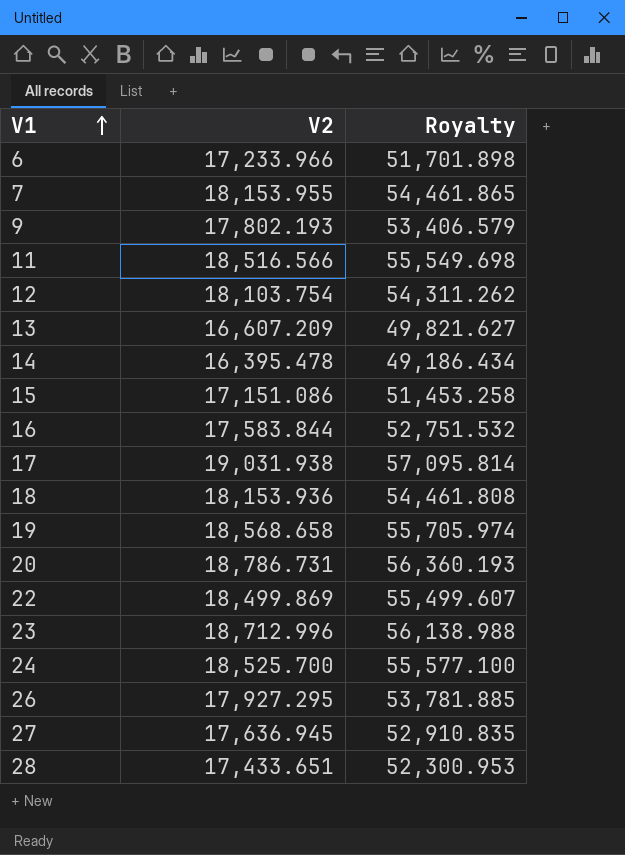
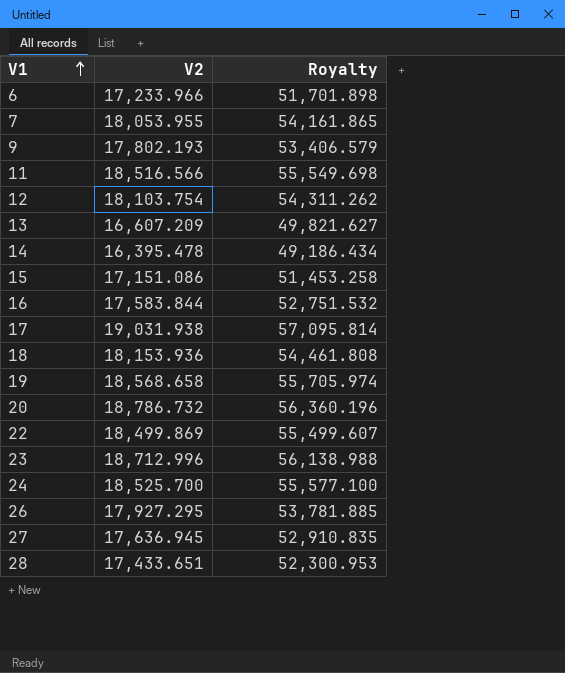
7 | V2: 18,153.955 -> 18,053.955
7 | Royalty: 54,461.865 -> 54,161.865
20 | V2: 18,786.731 -> 18,786.732
20 | Royalty: 56,360.193 -> 56,360.196

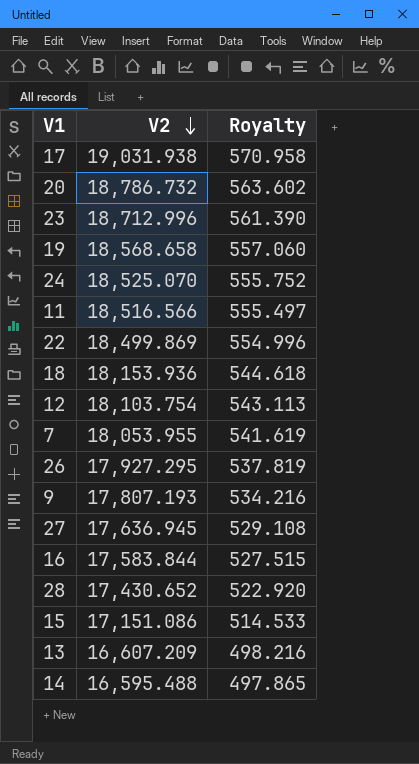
row order: V1 ascending -> V2 descending
column Royalty | formula: [V2] * 3 -> [V2] * 0.03
row 6: 17,233.966 | 51,701.898 -> none
24 | V2: 18,525.700 -> 18,525.070
9 | V2: 17,802.193 -> 17,807.193
28 | V2: 17,433.651 -> 17,430.652
14 | V2: 16,395.478 -> 16,595.488

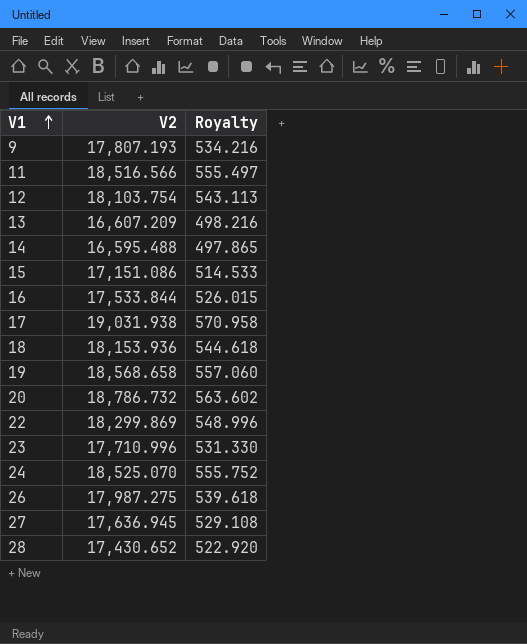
row order: V2 descending -> V1 ascending
row 7: 18,053.955 | 541.619 -> none
16 | V2: 17,583.844 -> 17,533.844
16 | Royalty: 527.515 -> 526.015
22 | V2: 18,499.869 -> 18,299.869
22 | Royalty: 554.996 -> 548.996
23 | V2: 18,712.996 -> 17,710.996
23 | Royalty: 561.390 -> 531.330
26 | V2: 17,927.295 -> 17,987.275
26 | Royalty: 537.819 -> 539.618

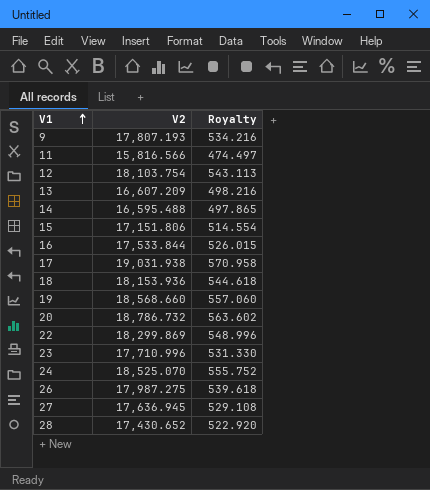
11 | V2: 18,516.566 -> 15,816.566
11 | Royalty: 555.497 -> 474.497
15 | V2: 17,151.086 -> 17,151.806
15 | Royalty: 514.533 -> 514.554
19 | V2: 18,568.658 -> 18,568.660

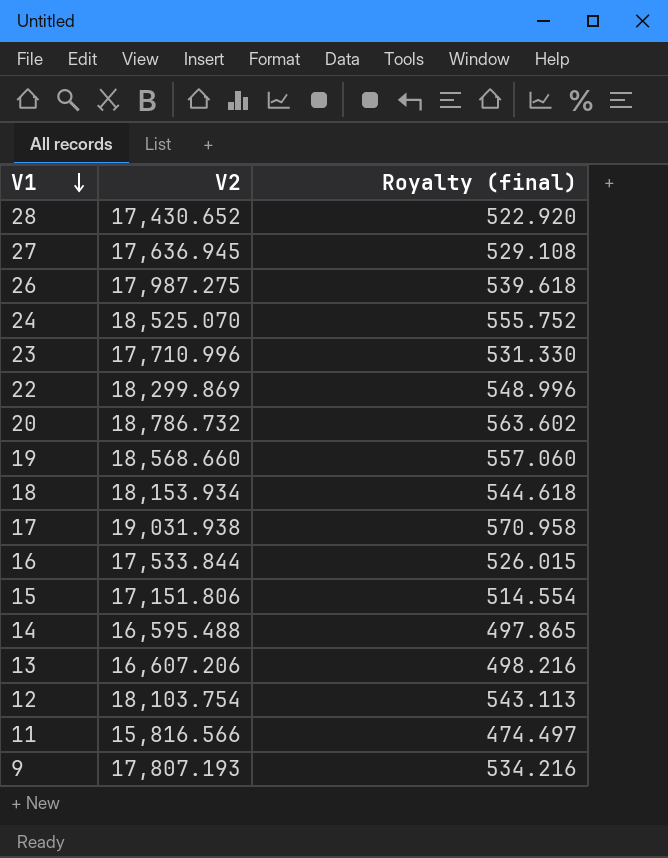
row order: V1 ascending -> V1 descending
column name: Royalty -> Royalty (final)
18 | V2: 18,153.936 -> 18,153.934
13 | V2: 16,607.209 -> 16,607.206

